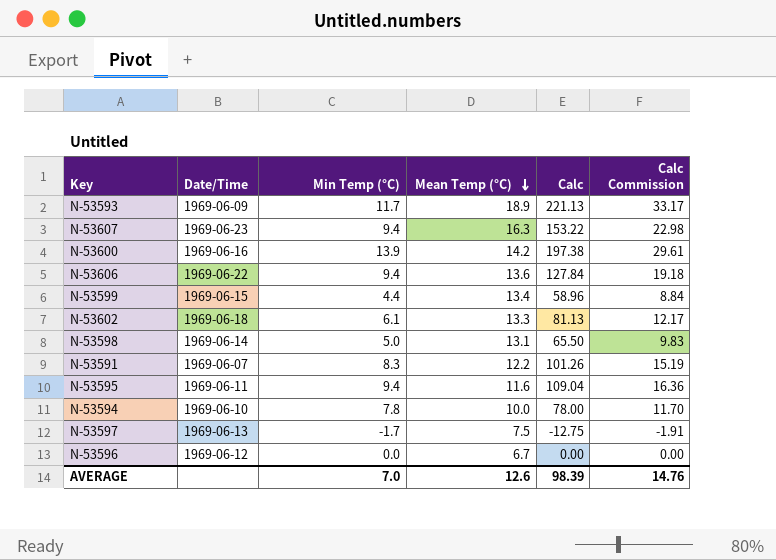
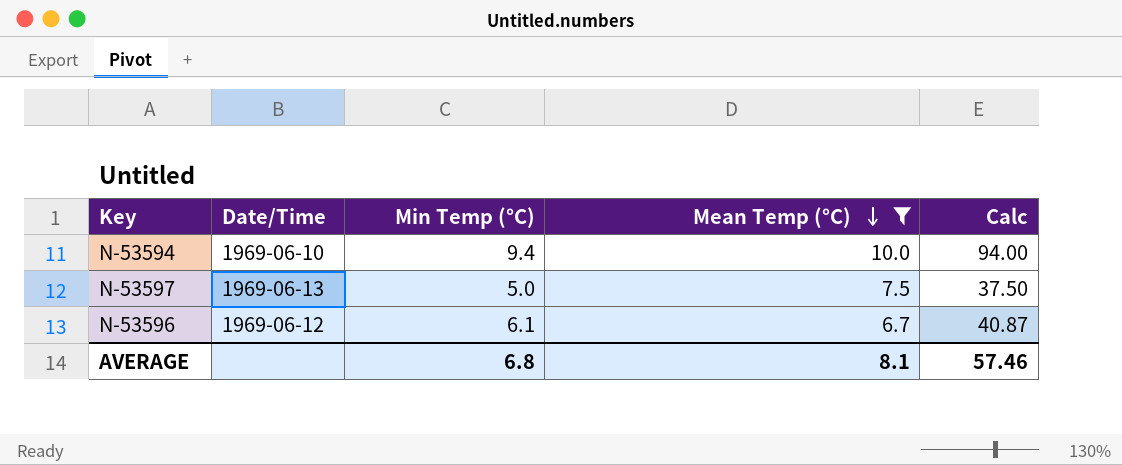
filter: none -> Mean Temp (°C) <= 10.0
column Calc Commission | formula: [Calc] * 0.15 -> none
N-53594 | Min Temp (°C): 7.8 -> 9.4
N-53594 | Calc: 78.00 -> 94.00
N-53597 | Min Temp (°C): -1.7 -> 5.0
N-53597 | Calc: -12.75 -> 37.50
N-53596 | Min Temp (°C): 0.0 -> 6.1
N-53596 | Calc: 0.00 -> 40.87
AVERAGE | Min Temp (°C): 7.0 -> 6.8
AVERAGE | Mean Temp (°C): 12.6 -> 8.1
AVERAGE | Calc: 98.39 -> 57.46

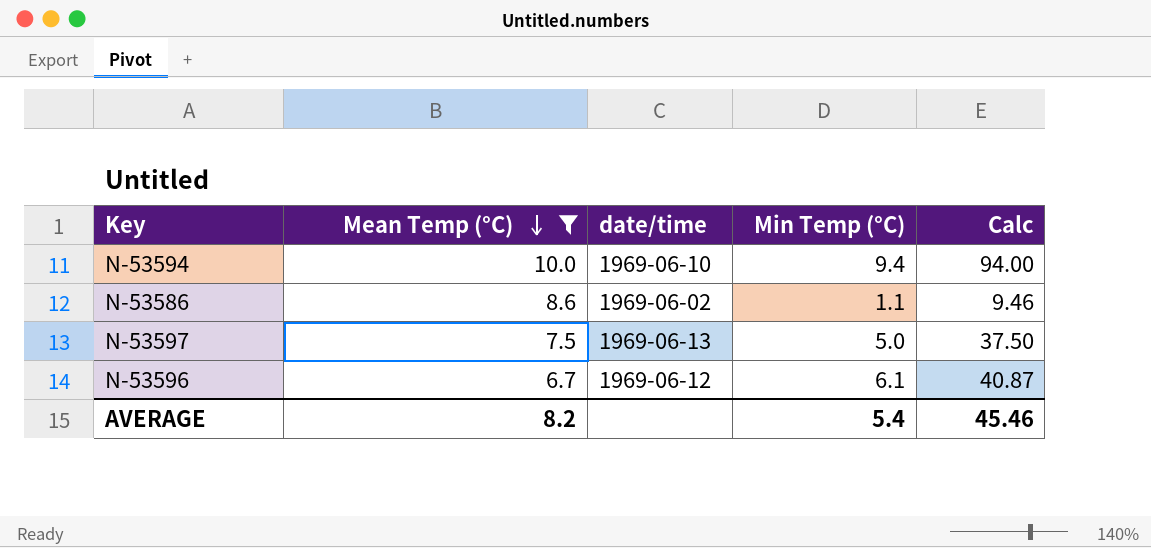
column Mean Temp (°C) | position: 4 -> 2
column name: Date/Time -> date/time
row N-53586: none -> 8.6 | 1969-06-02 | 1.1 | 9.46
AVERAGE | Mean Temp (°C): 8.1 -> 8.2
AVERAGE | Min Temp (°C): 6.8 -> 5.4
AVERAGE | Calc: 57.46 -> 45.46

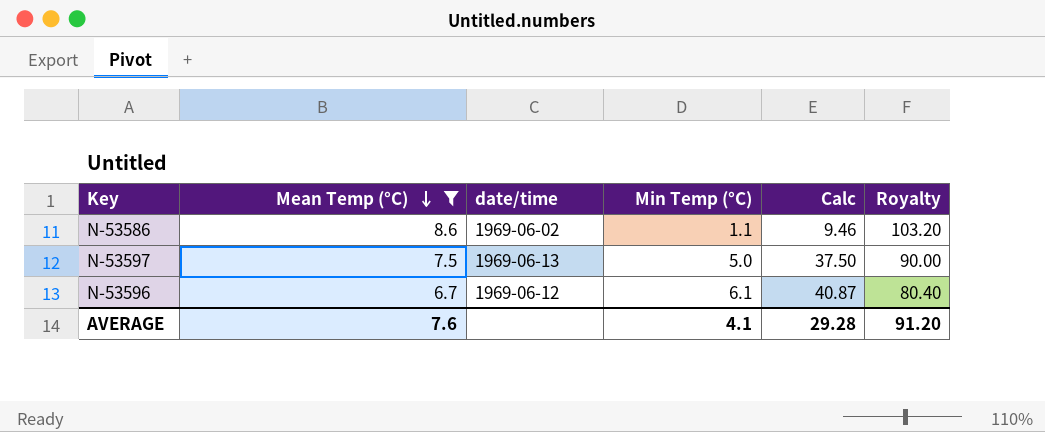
column Royalty | formula: none -> [Mean Temp (°C)] * 12
row N-53594: 10.0 | 1969-06-10 | 9.4 | 94.00 -> none
AVERAGE | Mean Temp (°C): 8.2 -> 7.6
AVERAGE | Min Temp (°C): 5.4 -> 4.1
AVERAGE | Calc: 45.46 -> 29.28

